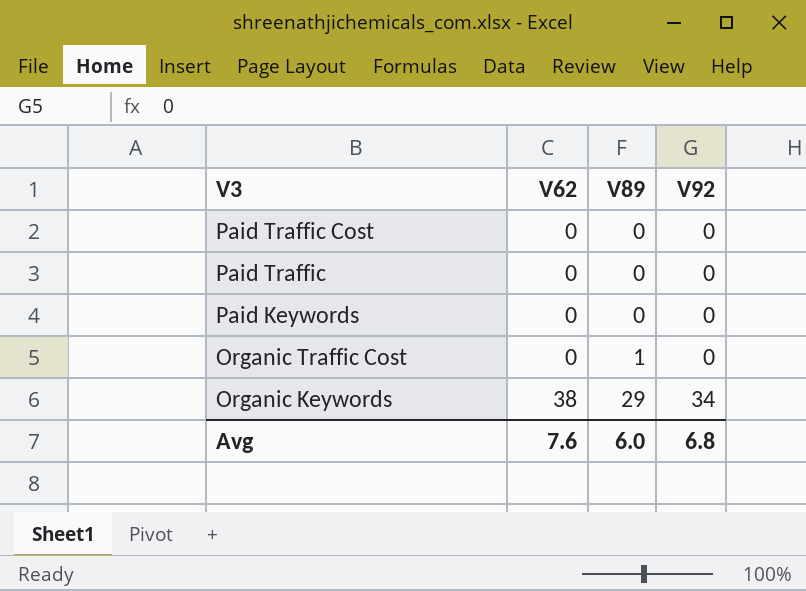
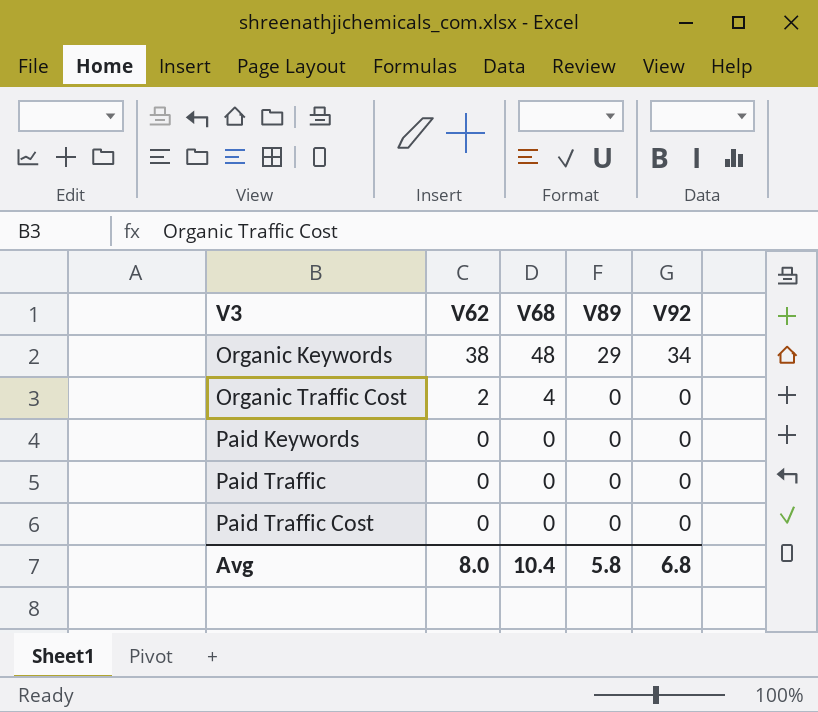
row order: V3 descending -> V3 ascending
column V68 | position: none -> 3
Organic Traffic Cost | V62: 0 -> 2
Organic Traffic Cost | V89: 1 -> 0
Avg | V62: 7.6 -> 8.0
Avg | V89: 6.0 -> 5.8

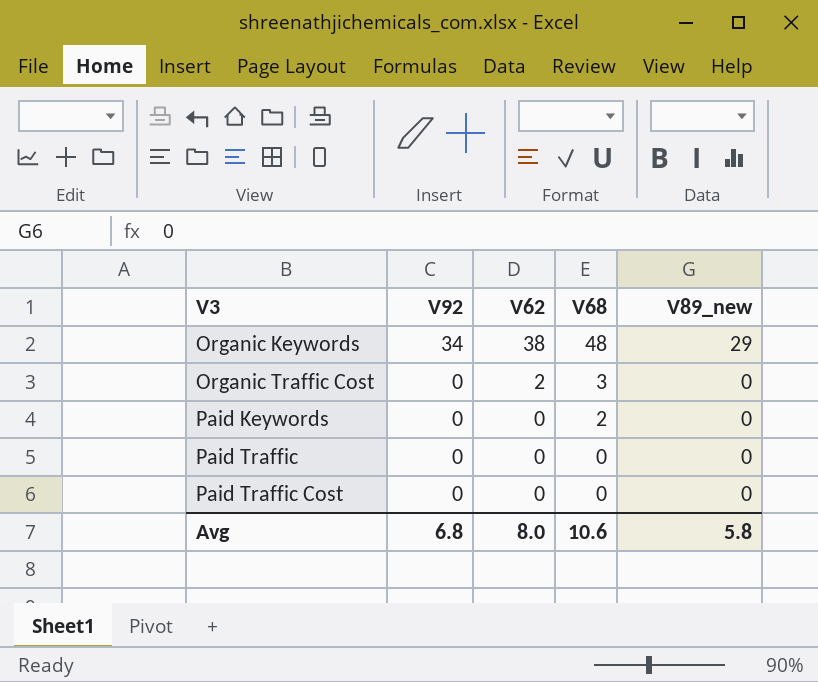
column V92 | position: 5 -> 2
column name: V89 -> V89_new
Organic Traffic Cost | V68: 4 -> 3
Paid Keywords | V68: 0 -> 2
Avg | V68: 10.4 -> 10.6

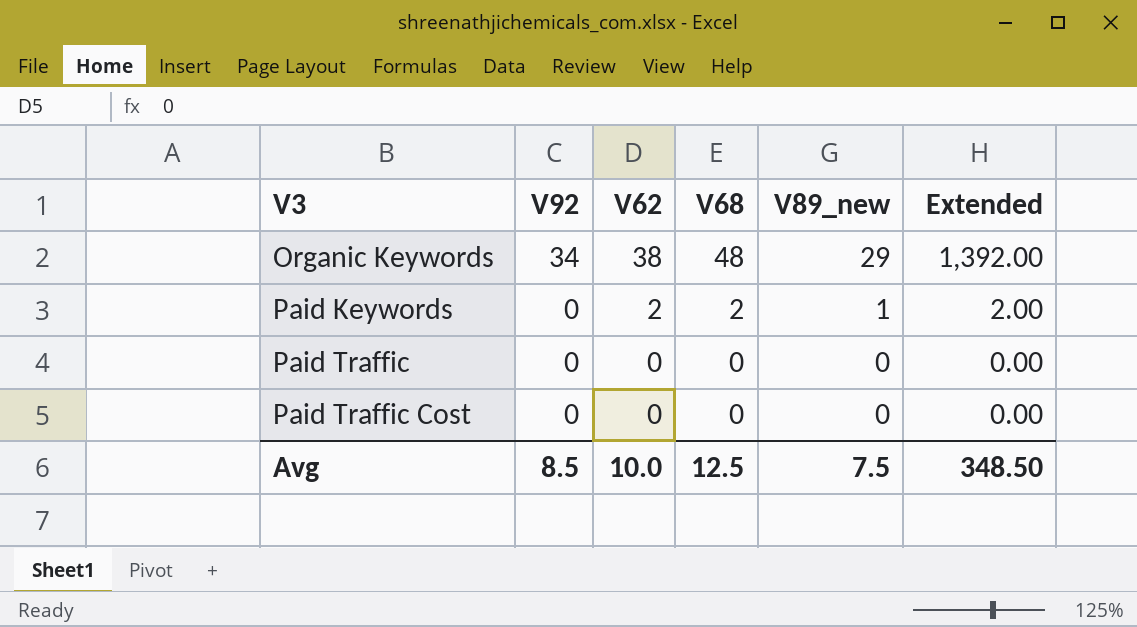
column Extended | formula: none -> [V68] * [V89_new]
row Organic Traffic Cost: 0 | 2 | 3 | 0 -> none
Paid Keywords | V62: 0 -> 2
Paid Keywords | V89_new: 0 -> 1
Avg | V92: 6.8 -> 8.5
Avg | V62: 8.0 -> 10.0
Avg | V68: 10.6 -> 12.5
Avg | V89_new: 5.8 -> 7.5

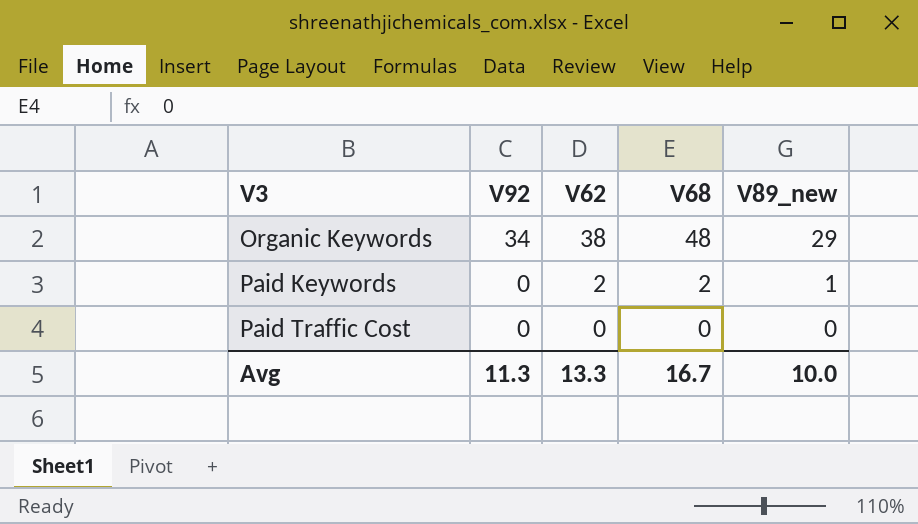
column Extended | formula: [V68] * [V89_new] -> none
row Paid Traffic: 0 | 0 | 0 | 0 | 0.00 -> none
Avg | V92: 8.5 -> 11.3
Avg | V62: 10.0 -> 13.3
Avg | V68: 12.5 -> 16.7
Avg | V89_new: 7.5 -> 10.0

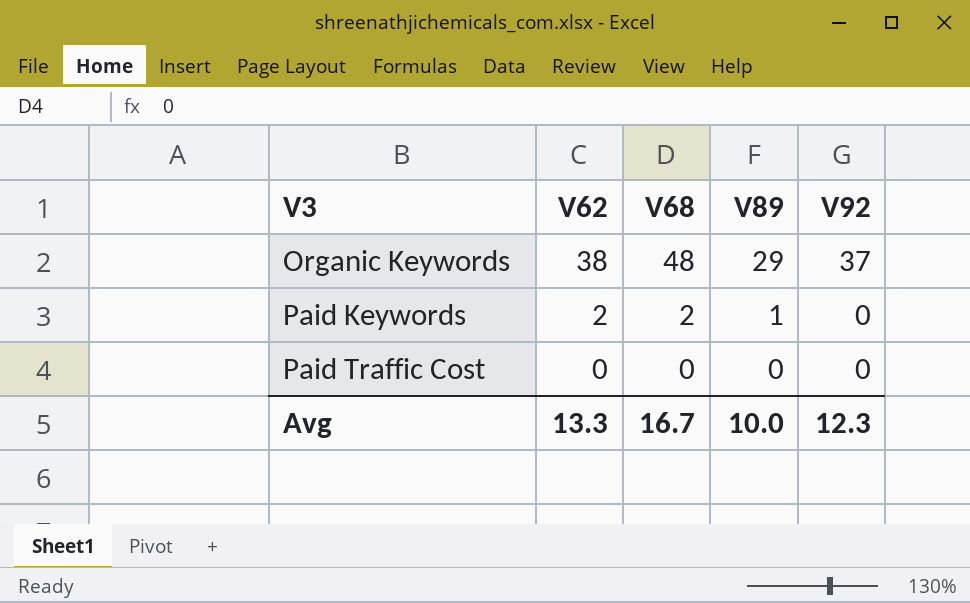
column name: V89_new -> V89
column V92 | position: 2 -> 5
Organic Keywords | V92: 34 -> 37
Avg | V92: 11.3 -> 12.3

